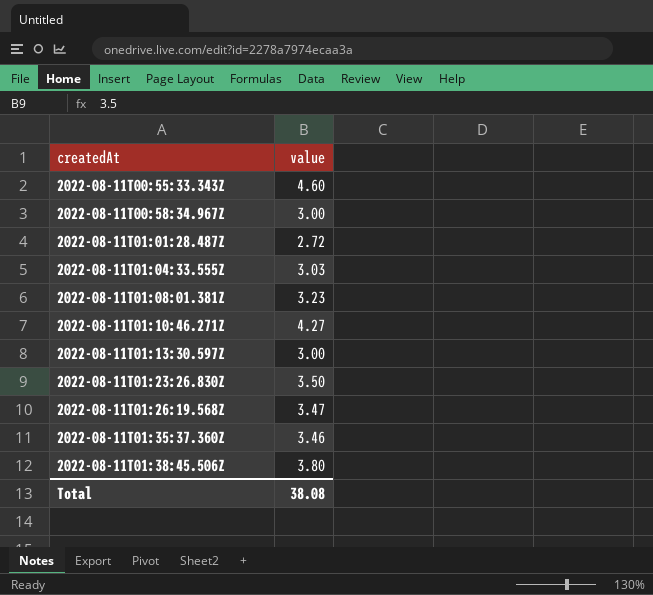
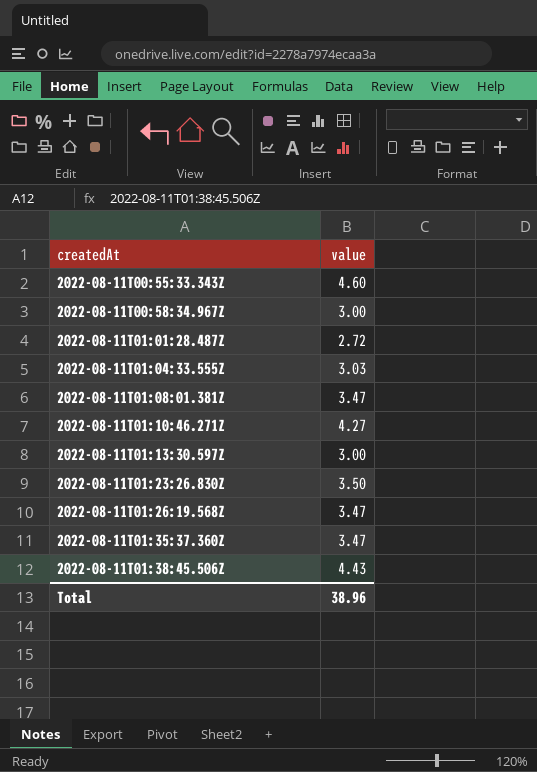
2022-08-11T01:08:01.381Z | value: 3.23 -> 3.47
2022-08-11T01:35:37.360Z | value: 3.46 -> 3.47
2022-08-11T01:38:45.506Z | value: 3.80 -> 4.43
Total | value: 38.08 -> 38.96

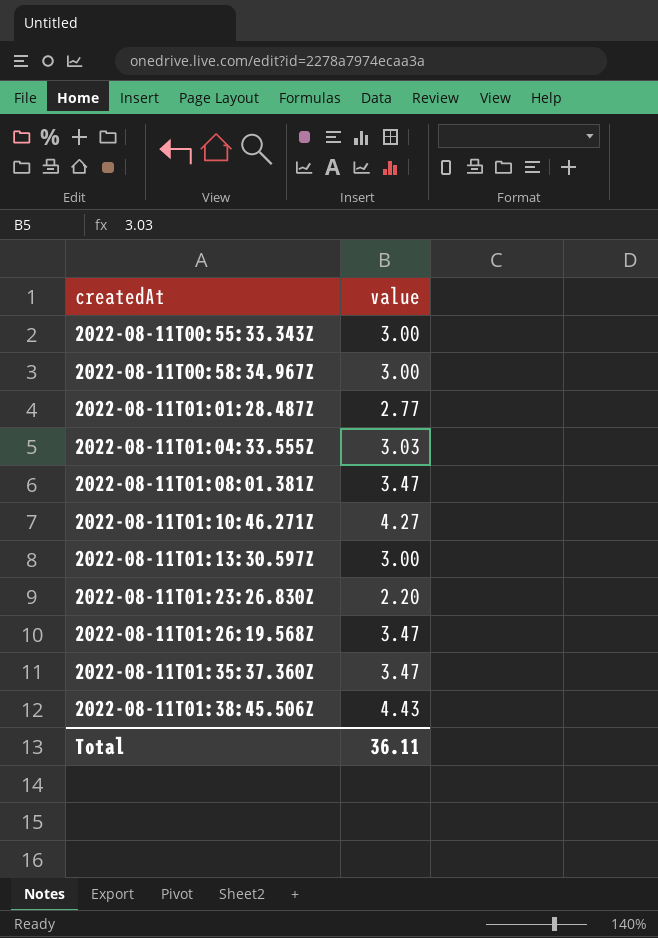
2022-08-11T00:55:33.343Z | value: 4.60 -> 3.00
2022-08-11T01:01:28.487Z | value: 2.72 -> 2.77
2022-08-11T01:23:26.830Z | value: 3.50 -> 2.20
Total | value: 38.96 -> 36.11

